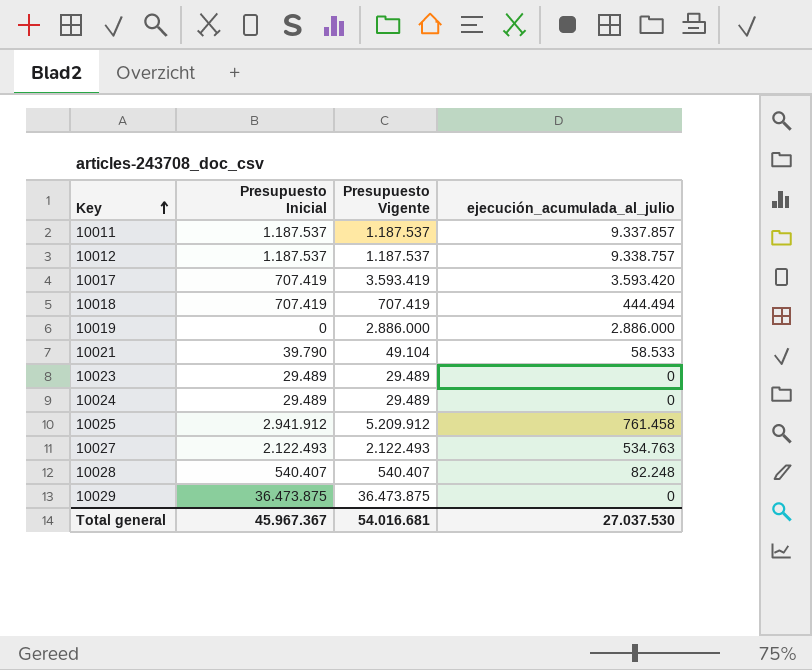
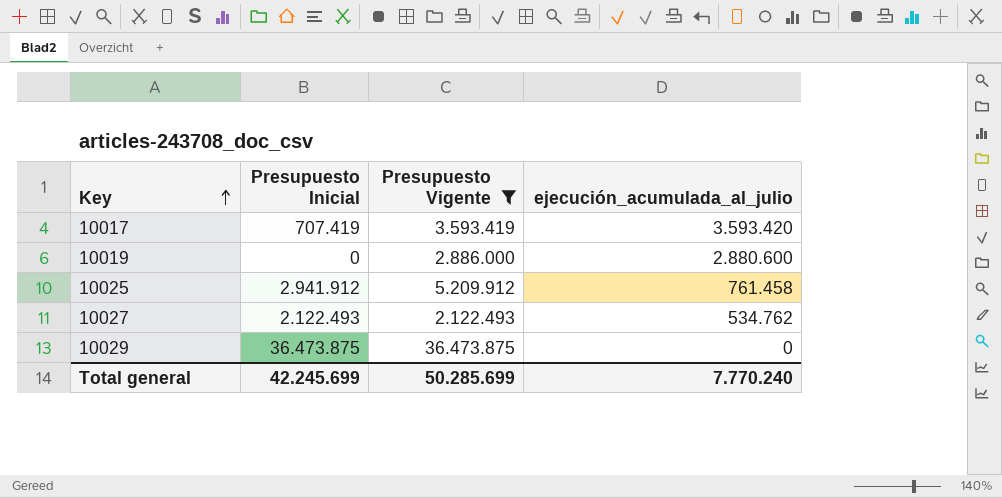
filter: none -> Presupuesto Vigente >= 2.122.493
10019 | ejecución_acumulada_al_julio: 2.886.000 -> 2.880.600
10027 | ejecución_acumulada_al_julio: 534.763 -> 534.762
Total general | Presupuesto Inicial: 45.967.367 -> 42.245.699
Total general | Presupuesto Vigente: 54.016.681 -> 50.285.699
Total general | ejecución_acumulada_al_julio: 27.037.530 -> 7.770.240

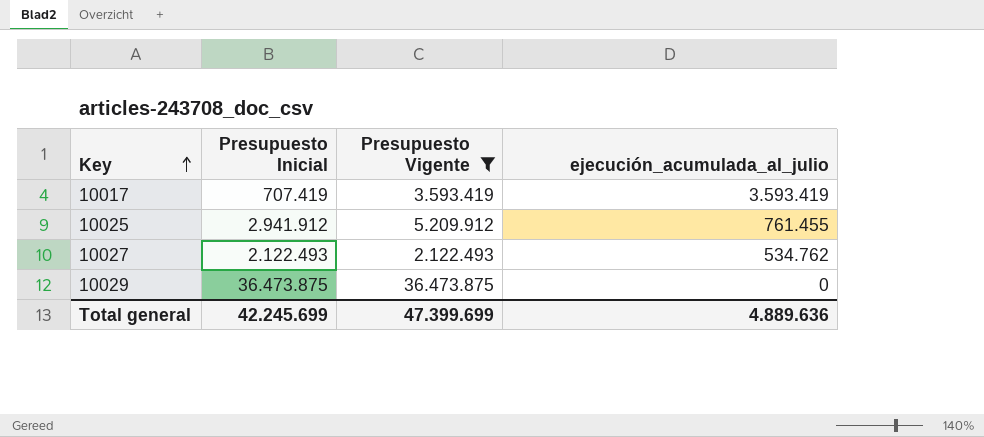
row 10019: 0 | 2.886.000 | 2.880.600 -> none
10017 | ejecución_acumulada_al_julio: 3.593.420 -> 3.593.419
10025 | ejecución_acumulada_al_julio: 761.458 -> 761.455
Total general | Presupuesto Vigente: 50.285.699 -> 47.399.699
Total general | ejecución_acumulada_al_julio: 7.770.240 -> 4.889.636

